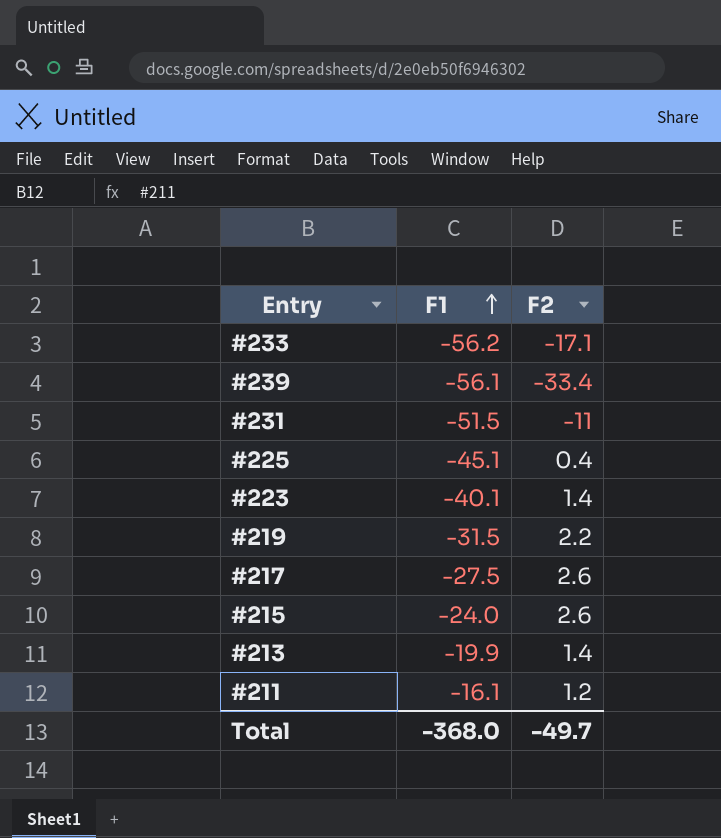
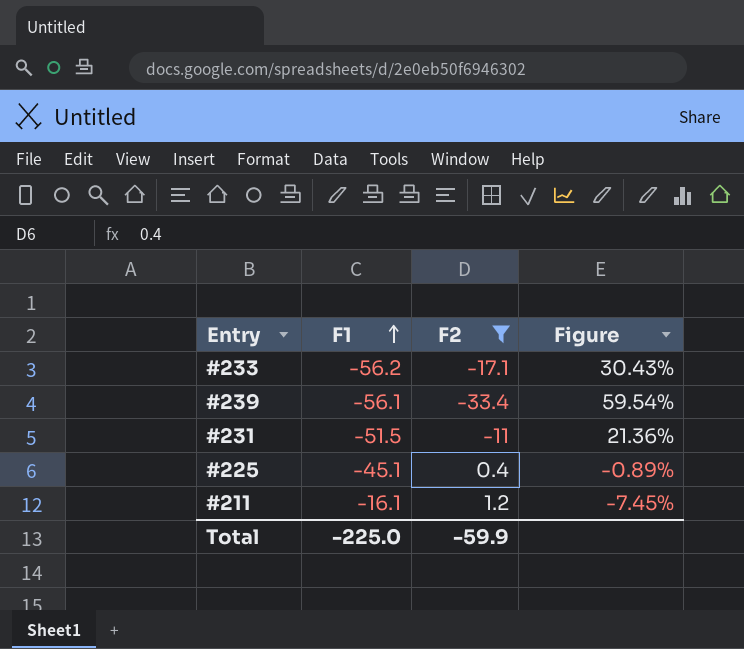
filter: none -> F2 <= 1.2
column Figure | formula: none -> [F2] / [F1]
Total | F1: -368.0 -> -225.0
Total | F2: -49.7 -> -59.9

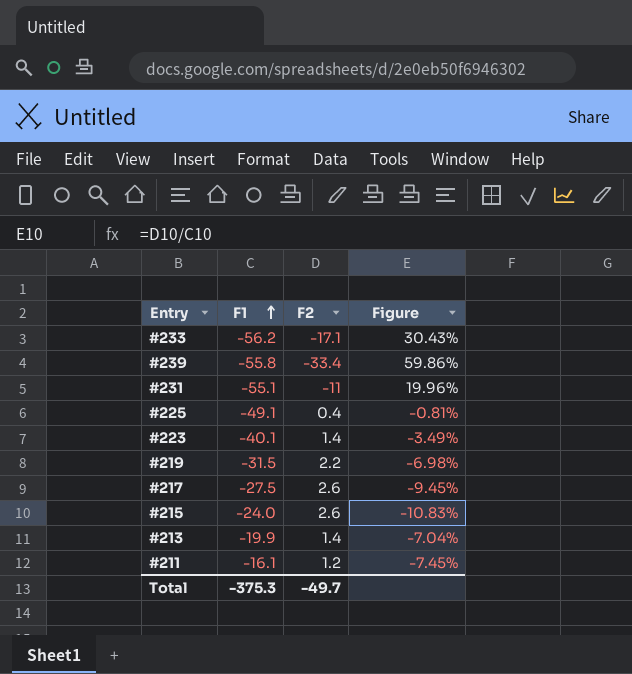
filter: F2 <= 1.2 -> none
#239 | F1: -56.1 -> -55.8
#239 | Figure: 59.54% -> 59.86%
#231 | F1: -51.5 -> -55.1
#231 | Figure: 21.36% -> 19.96%
#225 | F1: -45.1 -> -49.1
#225 | Figure: -0.89% -> -0.81%
Total | F1: -225.0 -> -375.3
Total | F2: -59.9 -> -49.7

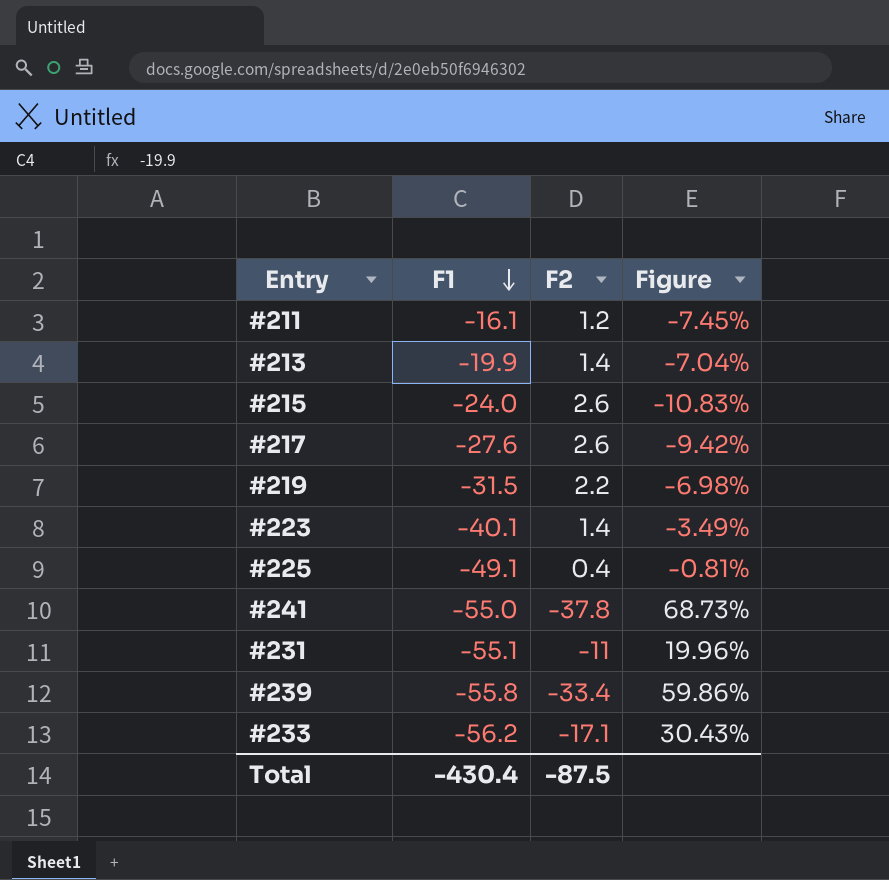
row order: F1 ascending -> F1 descending
#217 | F1: -27.5 -> -27.6
#217 | Figure: -9.45% -> -9.42%
row #241: none -> -55.0 | -37.8 | 68.73%
Total | F1: -375.3 -> -430.4
Total | F2: -49.7 -> -87.5

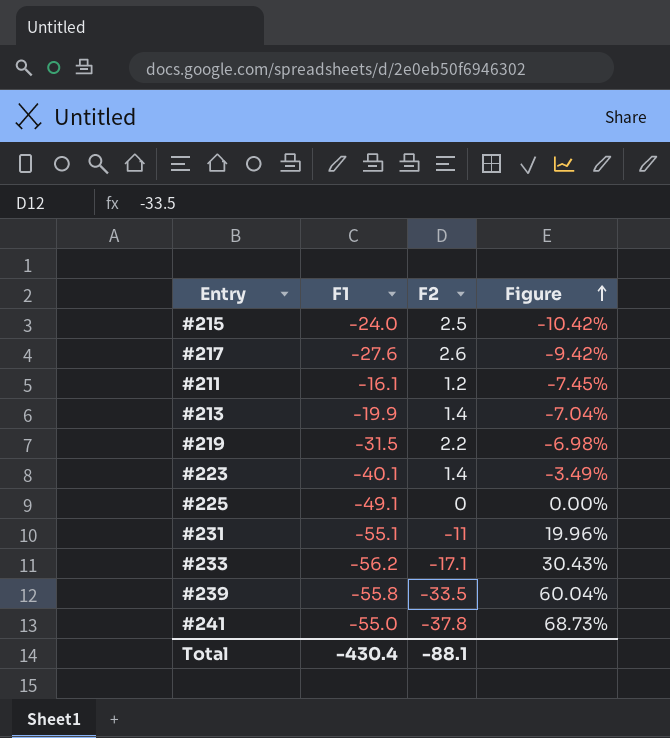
row order: F1 descending -> Figure ascending
#215 | F2: 2.6 -> 2.5
#215 | Figure: -10.83% -> -10.42%
#225 | F2: 0.4 -> 0
#225 | Figure: -0.81% -> 0.00%
#239 | F2: -33.4 -> -33.5
#239 | Figure: 59.86% -> 60.04%
Total | F2: -87.5 -> -88.1

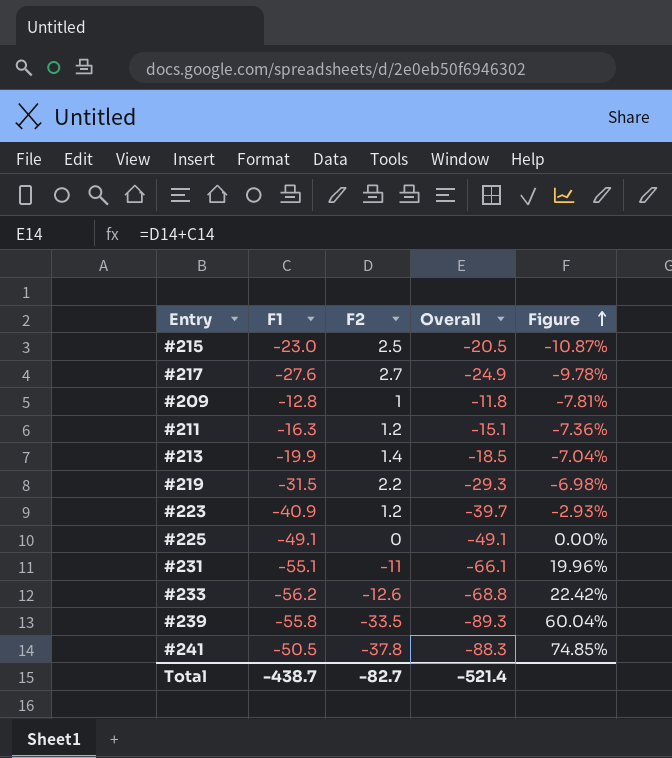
column Overall | formula: none -> [F1] + [F2]
#215 | F1: -24.0 -> -23.0
#215 | Figure: -10.42% -> -10.87%
#217 | F2: 2.6 -> 2.7
#217 | Figure: -9.42% -> -9.78%
row #209: none -> -12.8 | 1 | -11.8 | -7.81%
#211 | F1: -16.1 -> -16.3
#211 | Figure: -7.45% -> -7.36%
#223 | F1: -40.1 -> -40.9
#223 | F2: 1.4 -> 1.2
#223 | Figure: -3.49% -> -2.93%
#233 | F2: -17.1 -> -12.6
#233 | Figure: 30.43% -> 22.42%
#241 | F1: -55.0 -> -50.5
#241 | Figure: 68.73% -> 74.85%
Total | F1: -430.4 -> -438.7
Total | F2: -88.1 -> -82.7

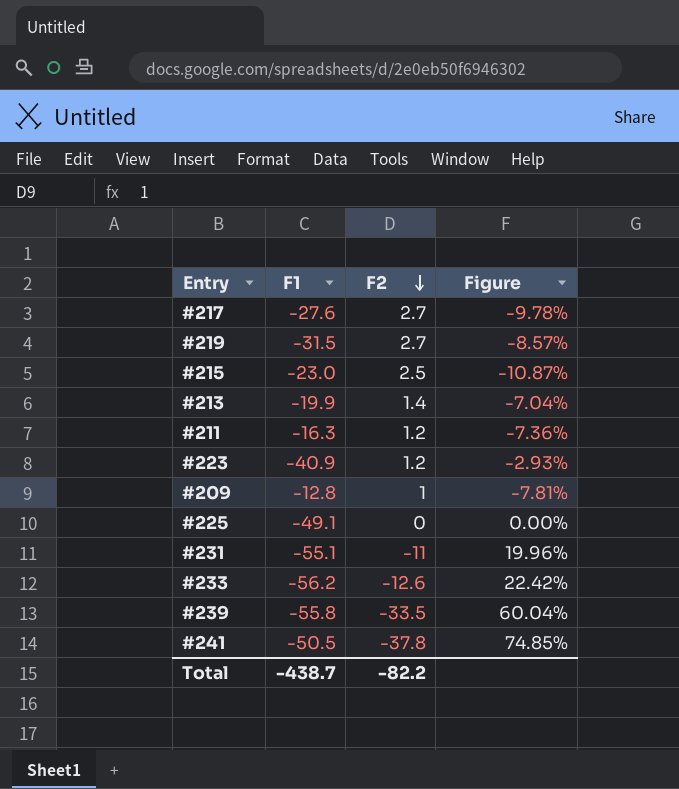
row order: Figure ascending -> F2 descending
column Overall | formula: [F1] + [F2] -> none
#219 | F2: 2.2 -> 2.7
#219 | Figure: -6.98% -> -8.57%
Total | F2: -82.7 -> -82.2

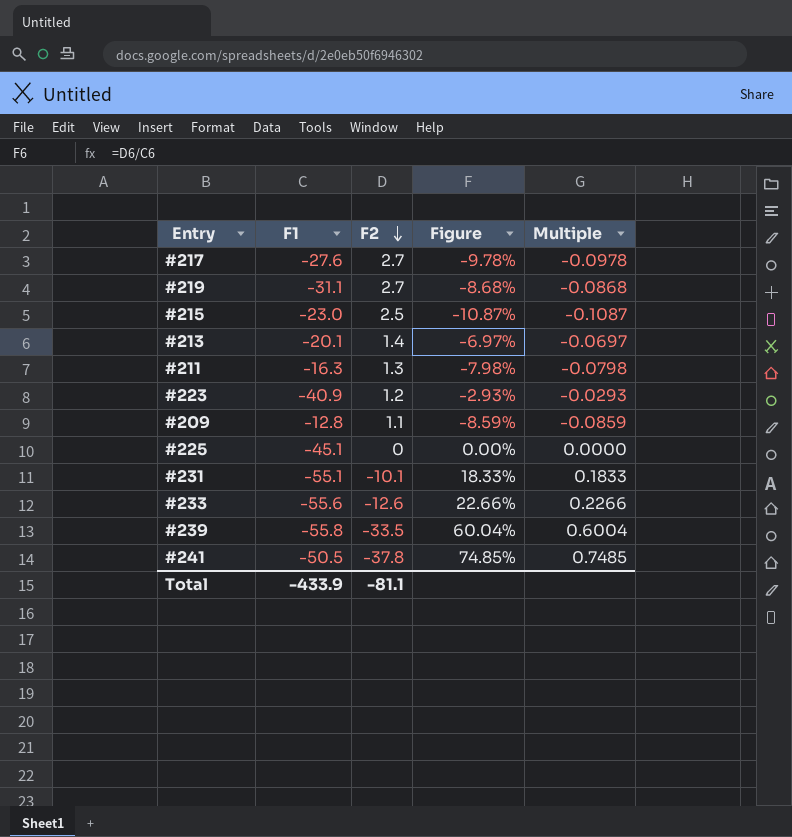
column Multiple | formula: none -> [F2] / [F1]
#219 | F1: -31.5 -> -31.1
#219 | Figure: -8.57% -> -8.68%
#213 | F1: -19.9 -> -20.1
#213 | Figure: -7.04% -> -6.97%
#211 | F2: 1.2 -> 1.3
#211 | Figure: -7.36% -> -7.98%
#209 | F2: 1 -> 1.1
#209 | Figure: -7.81% -> -8.59%
#225 | F1: -49.1 -> -45.1
#231 | F2: -11 -> -10.1
#231 | Figure: 19.96% -> 18.33%
#233 | F1: -56.2 -> -55.6
#233 | Figure: 22.42% -> 22.66%
Total | F1: -438.7 -> -433.9
Total | F2: -82.2 -> -81.1

